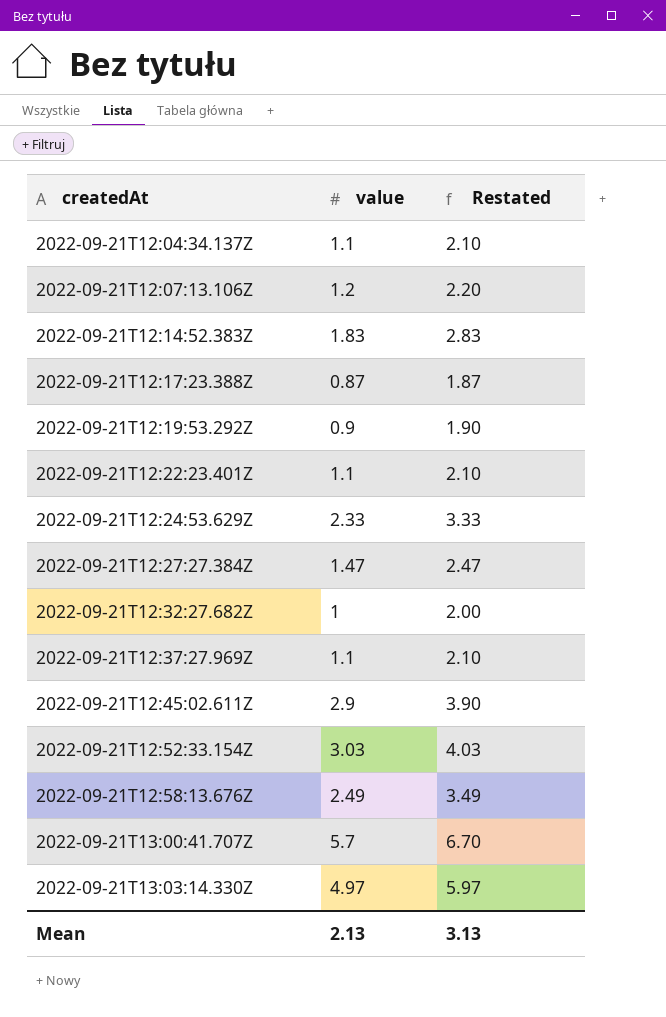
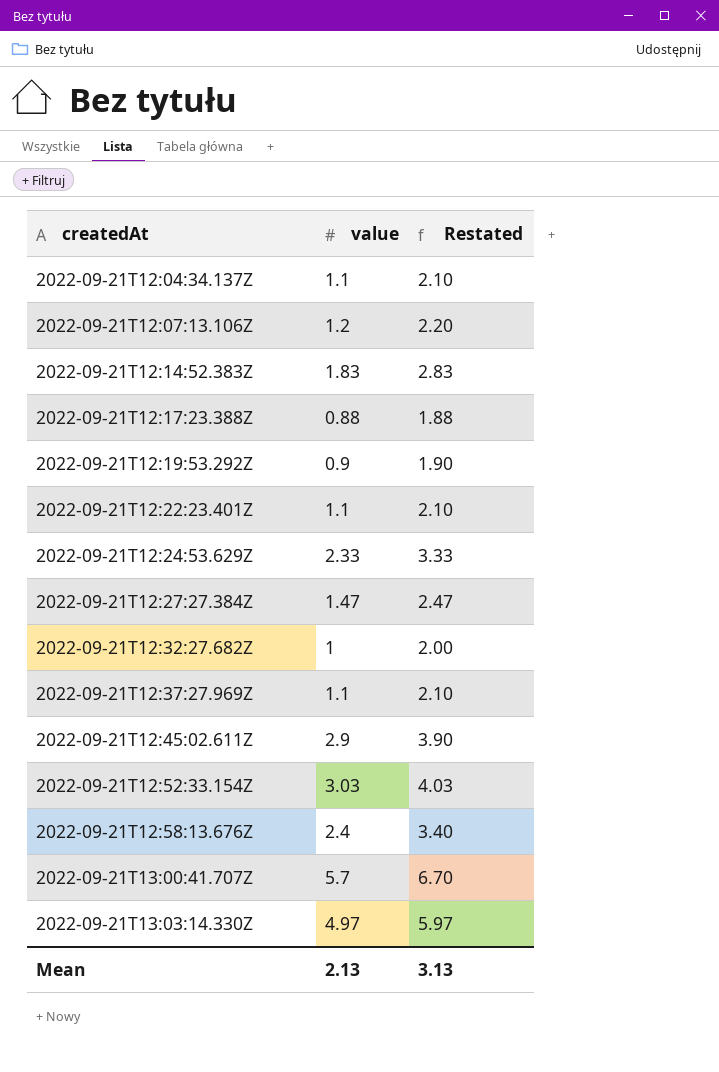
2022-09-21T12:17:23.388Z | value: 0.87 -> 0.88
2022-09-21T12:17:23.388Z | Restated: 1.87 -> 1.88
2022-09-21T12:58:13.676Z | value: 2.49 -> 2.4
2022-09-21T12:58:13.676Z | Restated: 3.49 -> 3.40

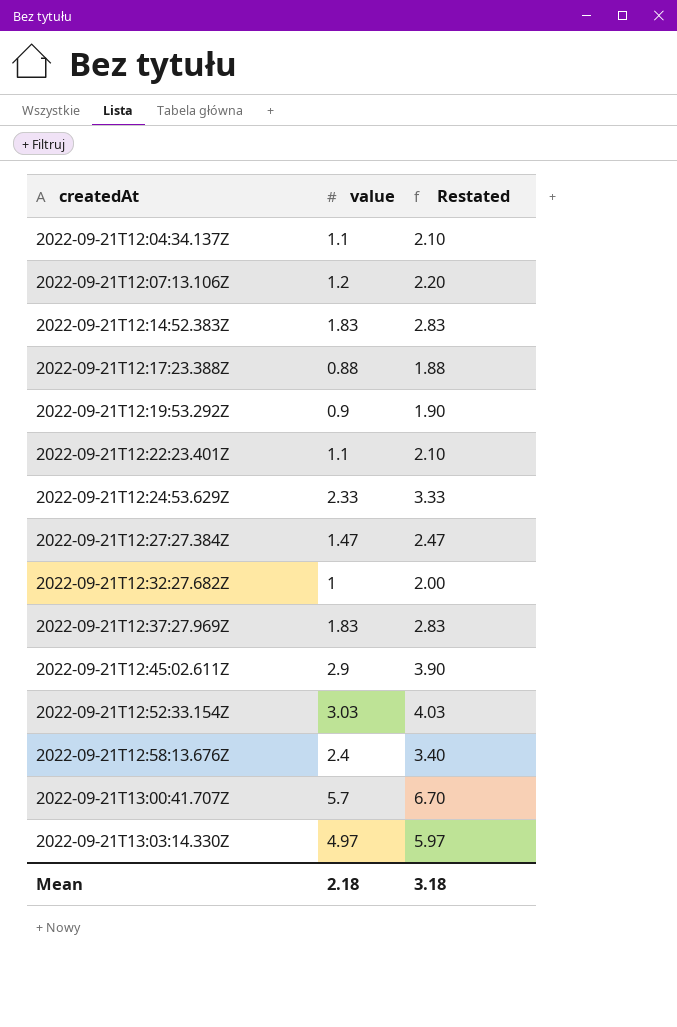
2022-09-21T12:37:27.969Z | value: 1.1 -> 1.83
2022-09-21T12:37:27.969Z | Restated: 2.10 -> 2.83
Mean | value: 2.13 -> 2.18
Mean | Restated: 3.13 -> 3.18

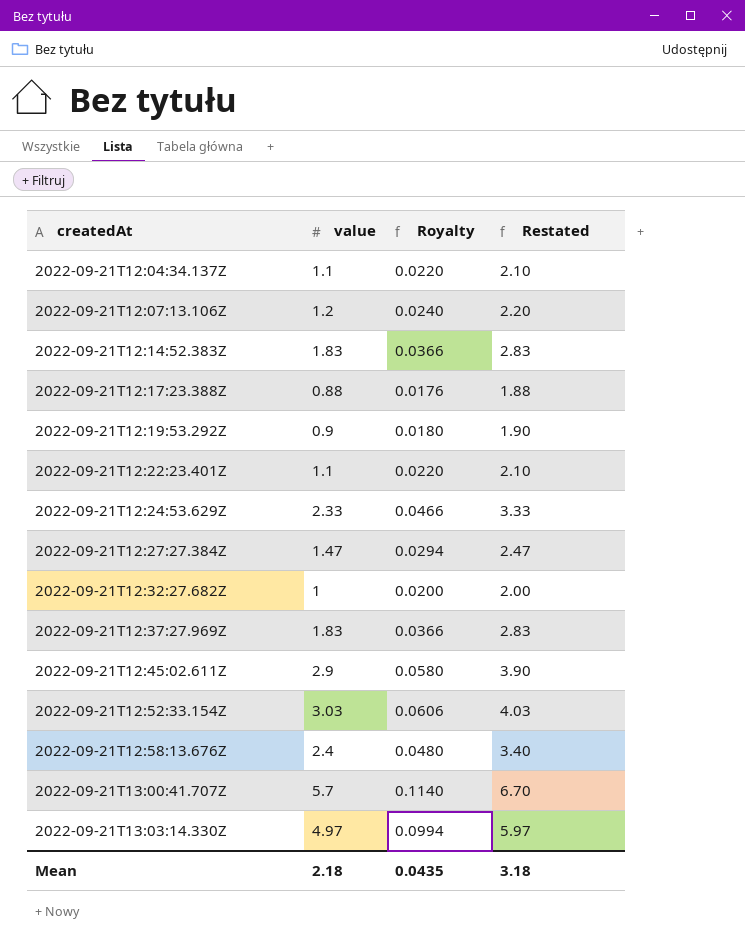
column Royalty | formula: none -> [value] * 0.02

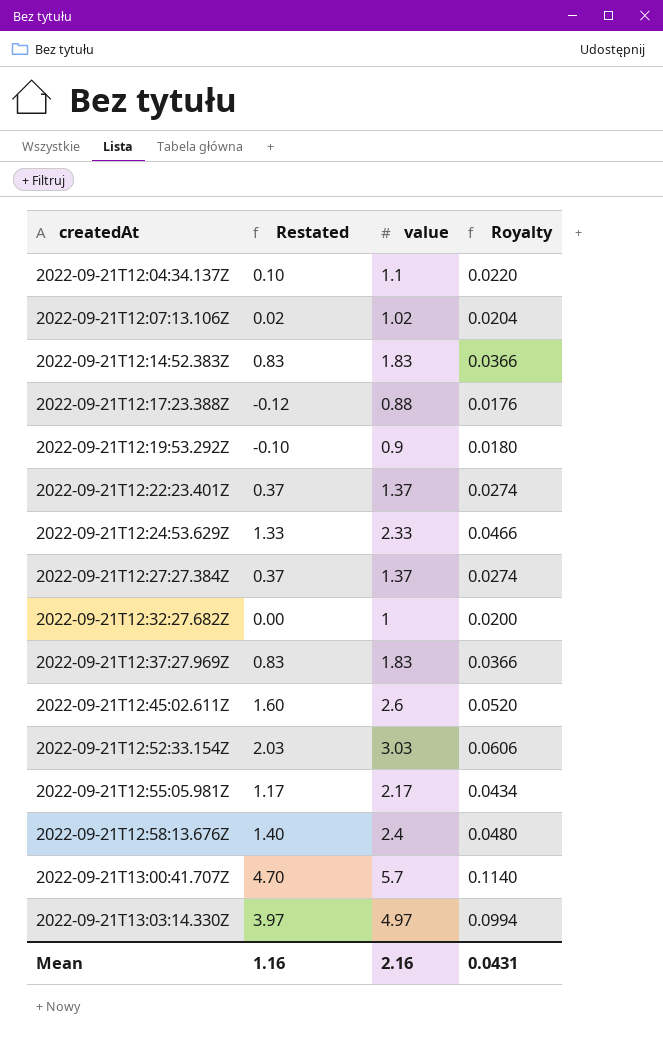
column Restated | formula: [value] + 1 -> [value] - 1
column Restated | position: 4 -> 2
2022-09-21T12:07:13.106Z | value: 1.2 -> 1.02
2022-09-21T12:07:13.106Z | Royalty: 0.0240 -> 0.0204
2022-09-21T12:22:23.401Z | value: 1.1 -> 1.37
2022-09-21T12:22:23.401Z | Royalty: 0.0220 -> 0.0274
2022-09-21T12:27:27.384Z | value: 1.47 -> 1.37
2022-09-21T12:27:27.384Z | Royalty: 0.0294 -> 0.0274
2022-09-21T12:45:02.611Z | value: 2.9 -> 2.6
2022-09-21T12:45:02.611Z | Royalty: 0.0580 -> 0.0520
row 2022-09-21T12:55:05.981Z: none -> 1.17 | 2.17 | 0.0434
Mean | Restated: 3.18 -> 1.16
Mean | value: 2.18 -> 2.16
Mean | Royalty: 0.0435 -> 0.0431

